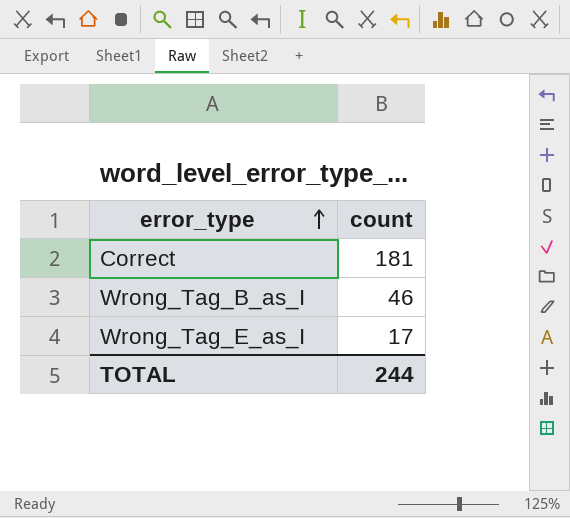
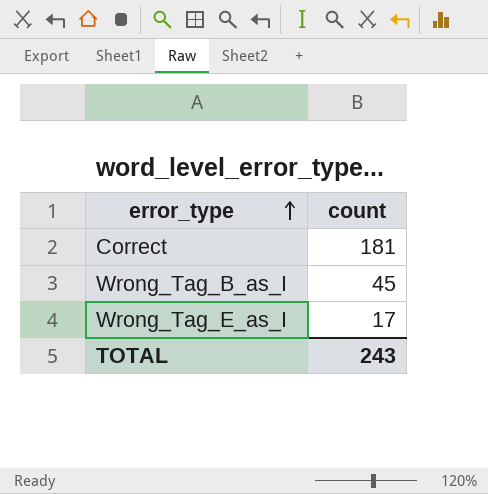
Wrong_Tag_B_as_I | count: 46 -> 45
TOTAL | count: 244 -> 243

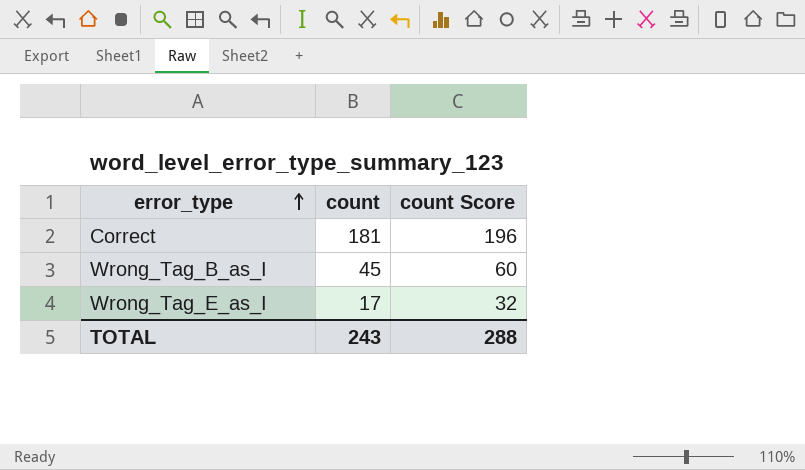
column count Score | formula: none -> [count] + 15

